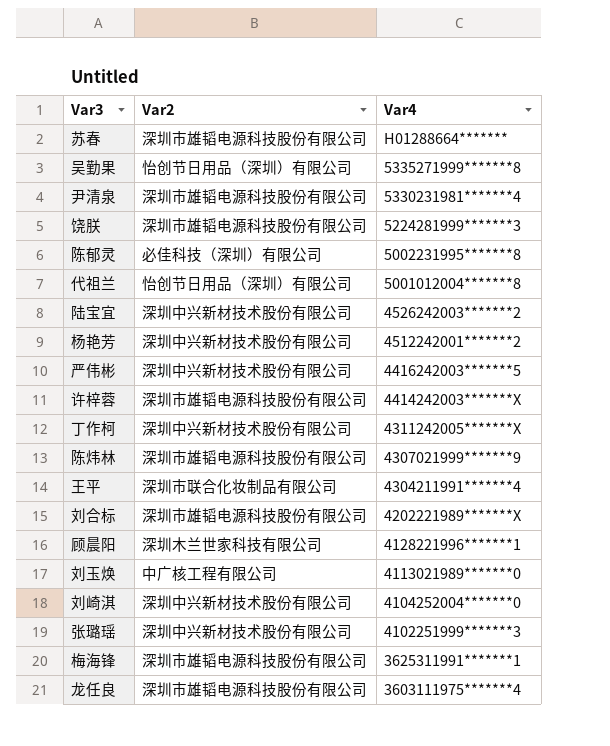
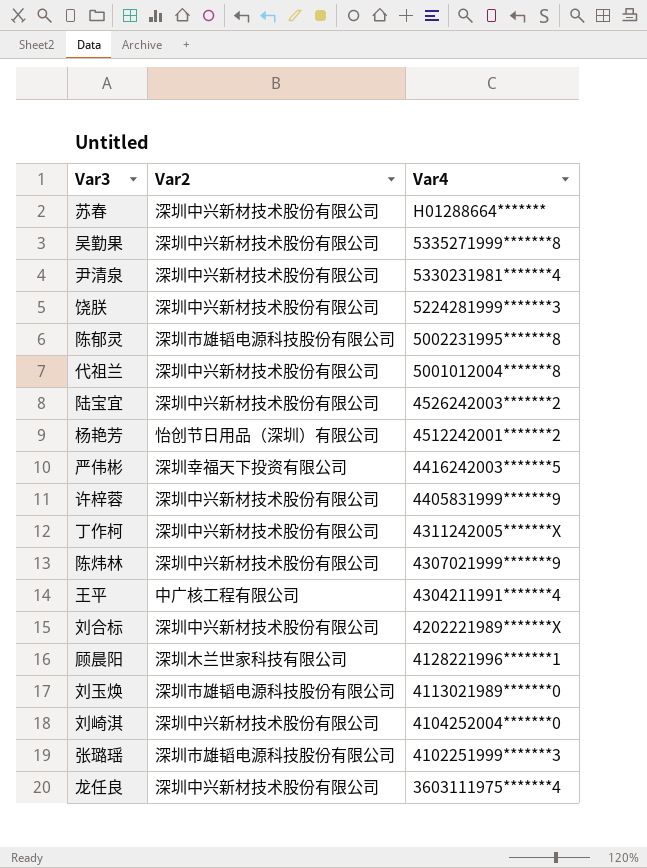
row 梅海锋: 深圳市雄韬电源科技股份有限公司 | 3625311991*******1 -> none
苏春 | Var2: 深圳市雄韬电源科技股份有限公司 -> 深圳中兴新材技术股份有限公司
吴勤果 | Var2: 怡创节日用品（深圳）有限公司 -> 深圳中兴新材技术股份有限公司
尹清泉 | Var2: 深圳市雄韬电源科技股份有限公司 -> 深圳中兴新材技术股份有限公司
饶朕 | Var2: 深圳市雄韬电源科技股份有限公司 -> 深圳中兴新材技术股份有限公司
陈郁灵 | Var2: 必佳科技（深圳）有限公司 -> 深圳市雄韬电源科技股份有限公司
代祖兰 | Var2: 怡创节日用品（深圳）有限公司 -> 深圳中兴新材技术股份有限公司
杨艳芳 | Var2: 深圳中兴新材技术股份有限公司 -> 怡创节日用品（深圳）有限公司
严伟彬 | Var2: 深圳中兴新材技术股份有限公司 -> 深圳幸福天下投资有限公司
许梓蓉 | Var2: 深圳市雄韬电源科技股份有限公司 -> 深圳中兴新材技术股份有限公司
许梓蓉 | Var4: 4414242003*******X -> 4405831999*******9
陈炜林 | Var2: 深圳市雄韬电源科技股份有限公司 -> 深圳中兴新材技术股份有限公司
王平 | Var2: 深圳市联合化妆制品有限公司 -> 中广核工程有限公司
刘合标 | Var2: 深圳市雄韬电源科技股份有限公司 -> 深圳中兴新材技术股份有限公司
刘玉焕 | Var2: 中广核工程有限公司 -> 深圳市雄韬电源科技股份有限公司
张璐瑶 | Var2: 深圳中兴新材技术股份有限公司 -> 深圳市雄韬电源科技股份有限公司
龙任良 | Var2: 深圳市雄韬电源科技股份有限公司 -> 深圳中兴新材技术股份有限公司

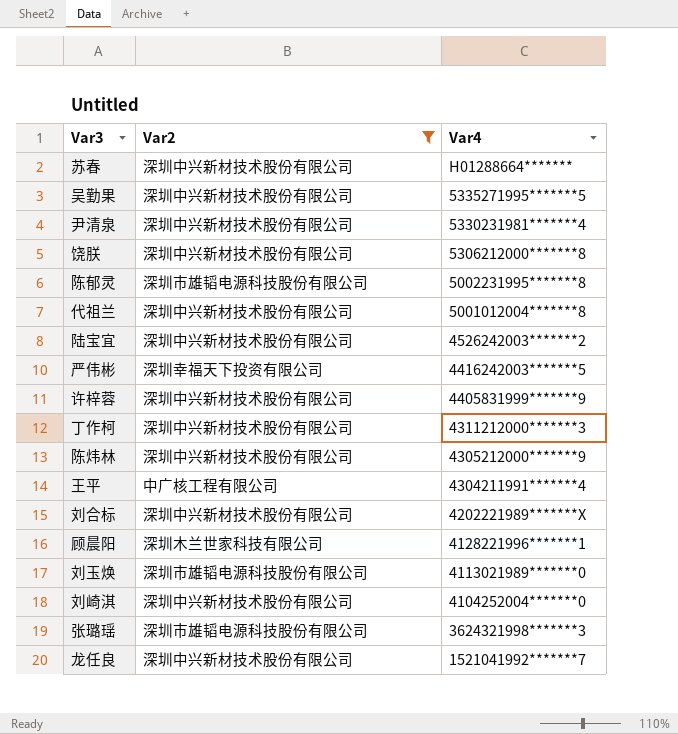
filter: none -> Var2 != 怡创节日用品（深圳）有限公司
吴勤果 | Var4: 5335271999*******8 -> 5335271995*******5
饶朕 | Var4: 5224281999*******3 -> 5306212000*******8
丁作柯 | Var4: 4311242005*******X -> 4311212000*******3
陈炜林 | Var4: 4307021999*******9 -> 4305212000*******9
张璐瑶 | Var4: 4102251999*******3 -> 3624321998*******3
龙任良 | Var4: 3603111975*******4 -> 1521041992*******7

